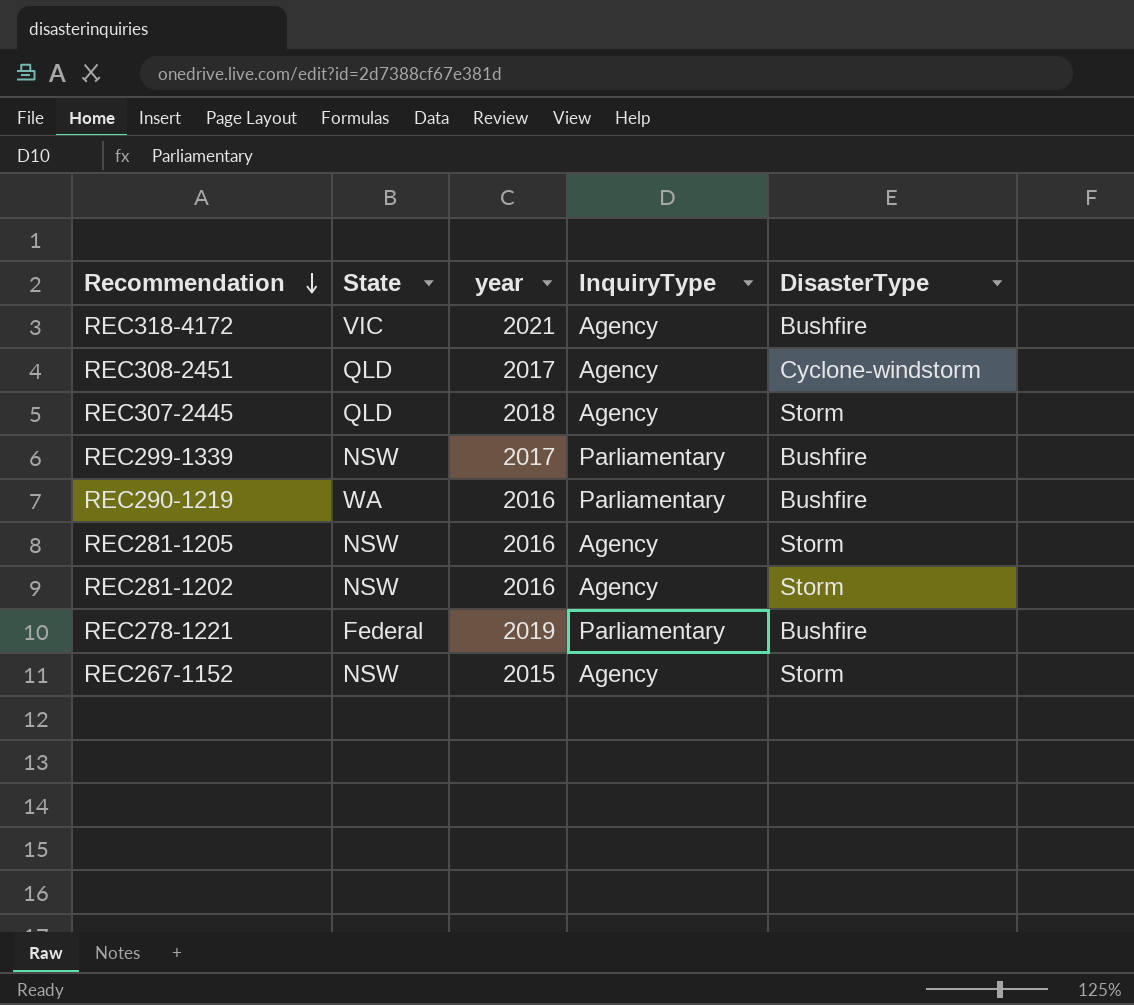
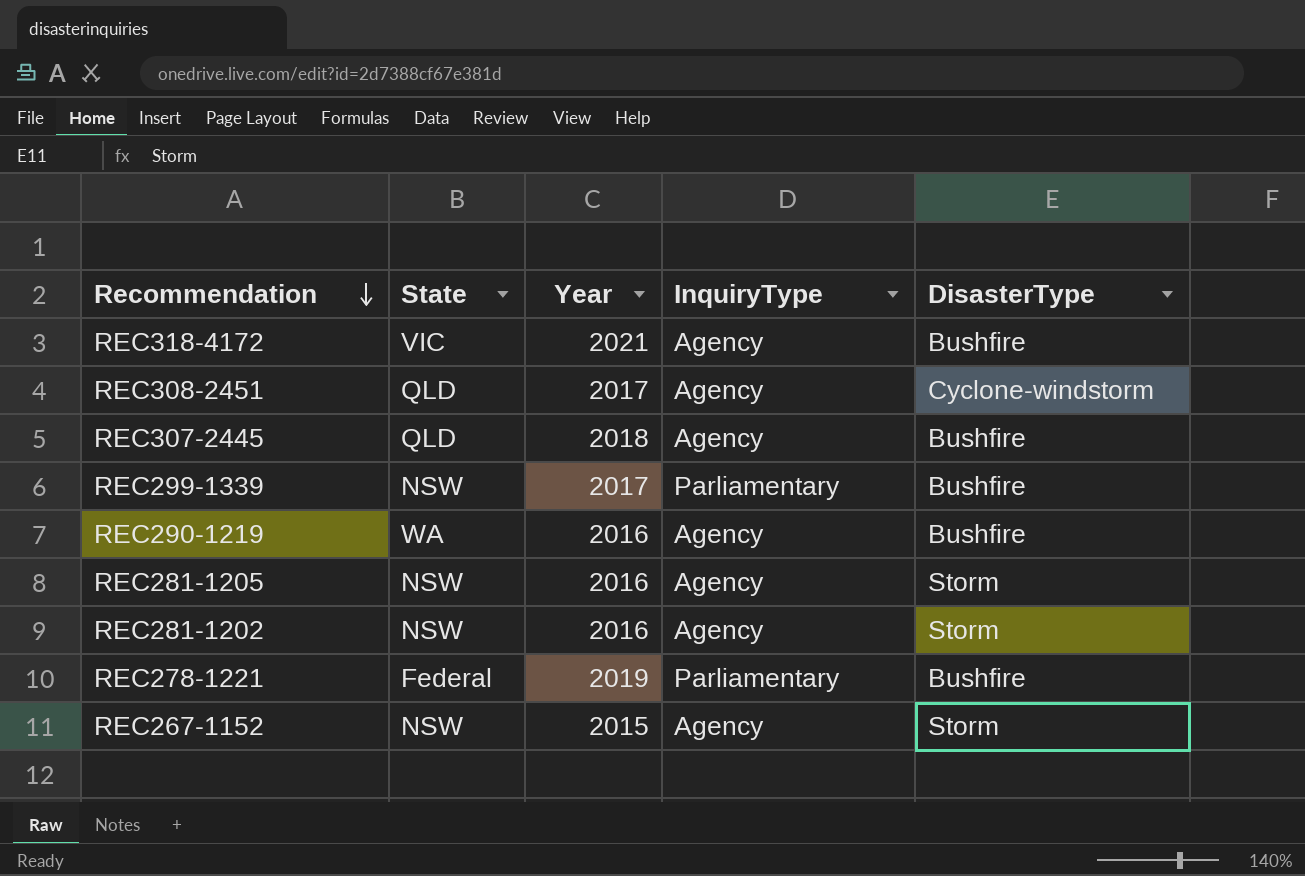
column name: year -> Year
REC307-2445 | DisasterType: Storm -> Bushfire
REC290-1219 | InquiryType: Parliamentary -> Agency

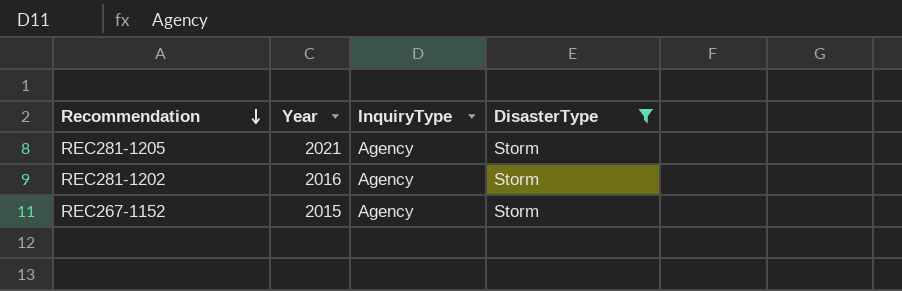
filter: none -> DisasterType = Storm
column State | position: 2 -> none
REC281-1205 | Year: 2016 -> 2021

